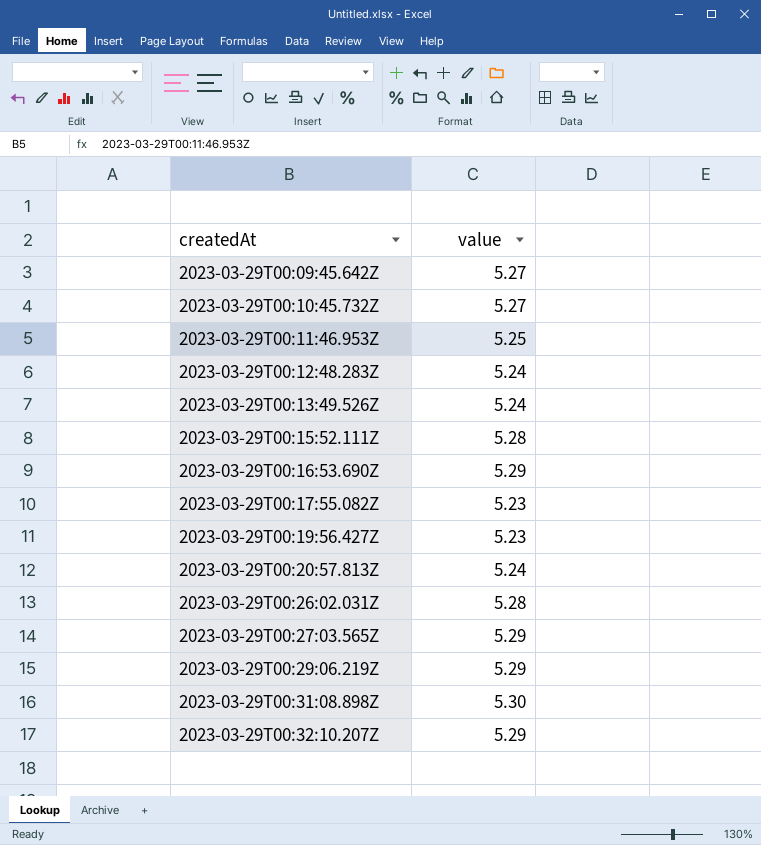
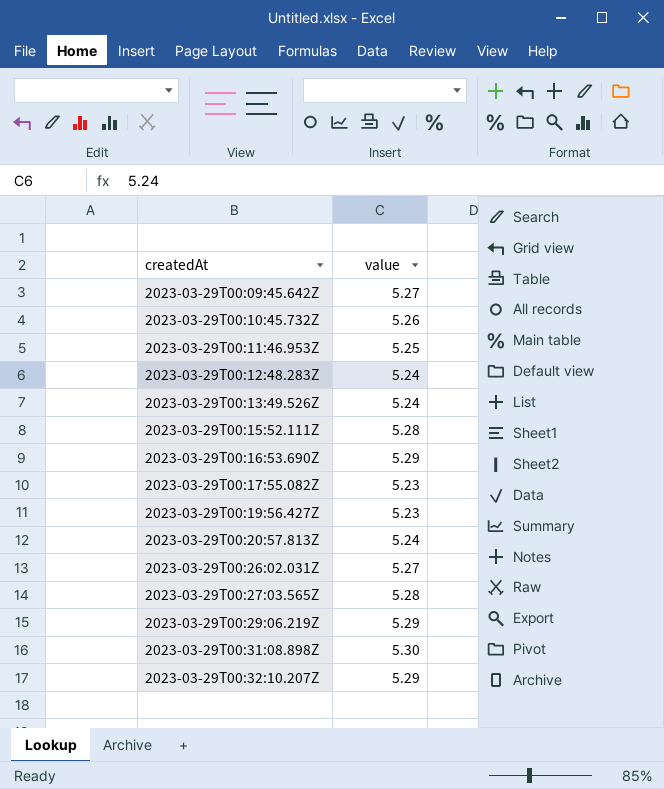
2023-03-29T00:10:45.732Z | value: 5.27 -> 5.26
2023-03-29T00:26:02.031Z | value: 5.28 -> 5.27
2023-03-29T00:27:03.565Z | value: 5.29 -> 5.28

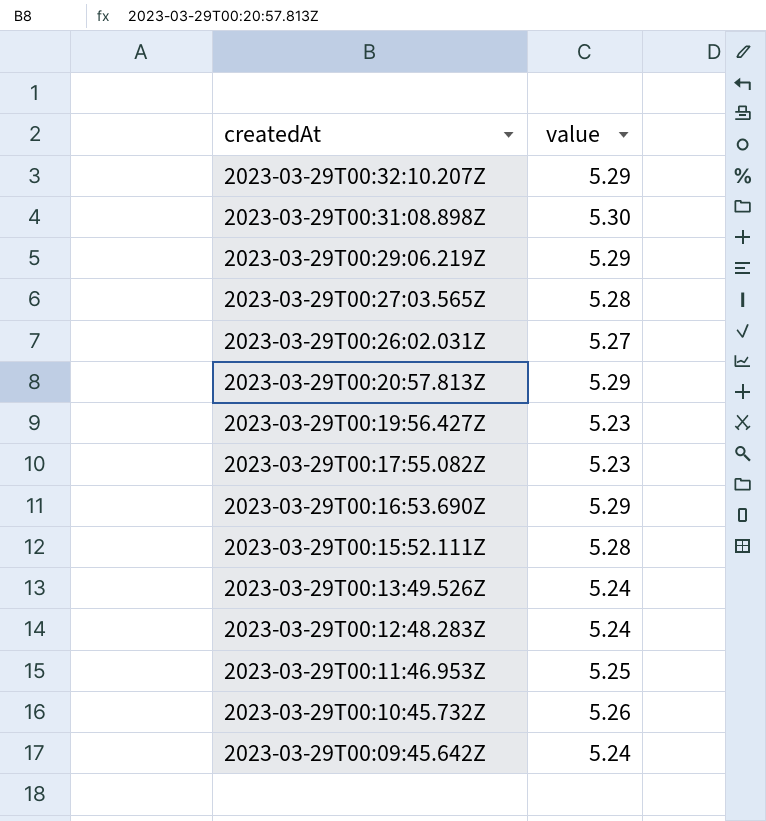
row order: createdAt ascending -> createdAt descending
2023-03-29T00:20:57.813Z | value: 5.24 -> 5.29
2023-03-29T00:09:45.642Z | value: 5.27 -> 5.24

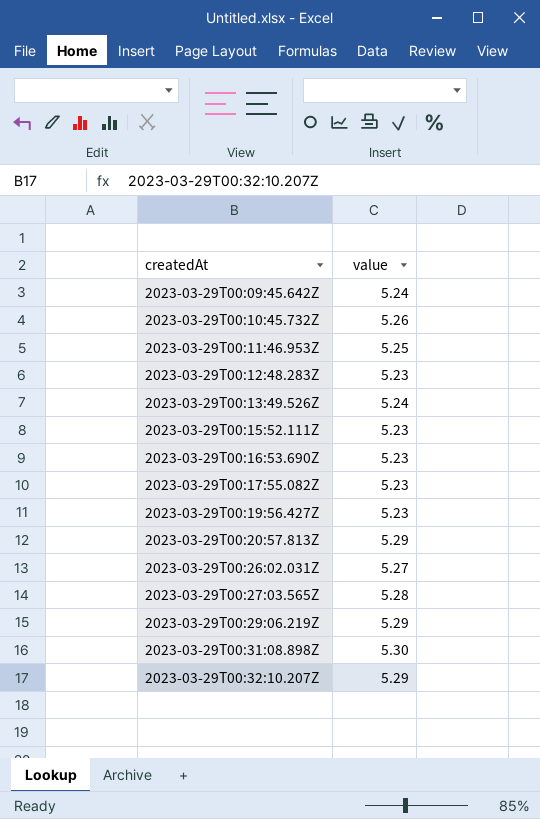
row order: createdAt descending -> createdAt ascending
2023-03-29T00:12:48.283Z | value: 5.24 -> 5.23
2023-03-29T00:15:52.111Z | value: 5.28 -> 5.23
2023-03-29T00:16:53.690Z | value: 5.29 -> 5.23

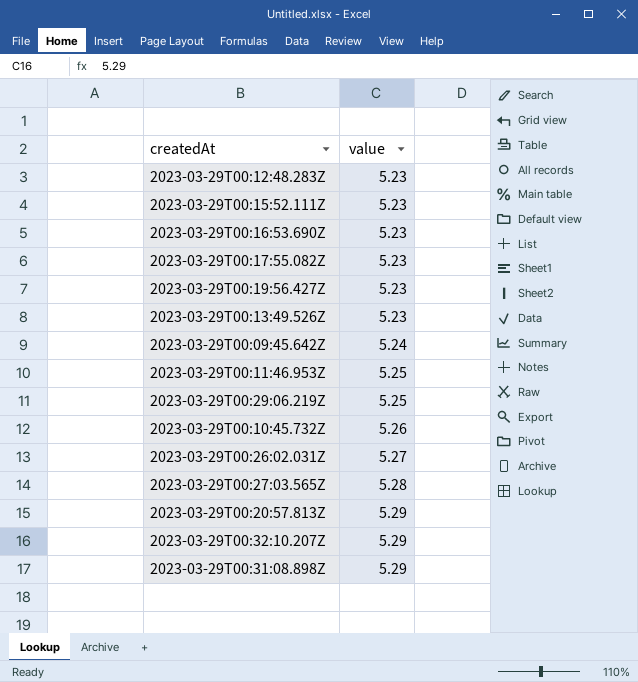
row order: createdAt ascending -> value ascending
2023-03-29T00:13:49.526Z | value: 5.24 -> 5.23
2023-03-29T00:29:06.219Z | value: 5.29 -> 5.25
2023-03-29T00:31:08.898Z | value: 5.30 -> 5.29

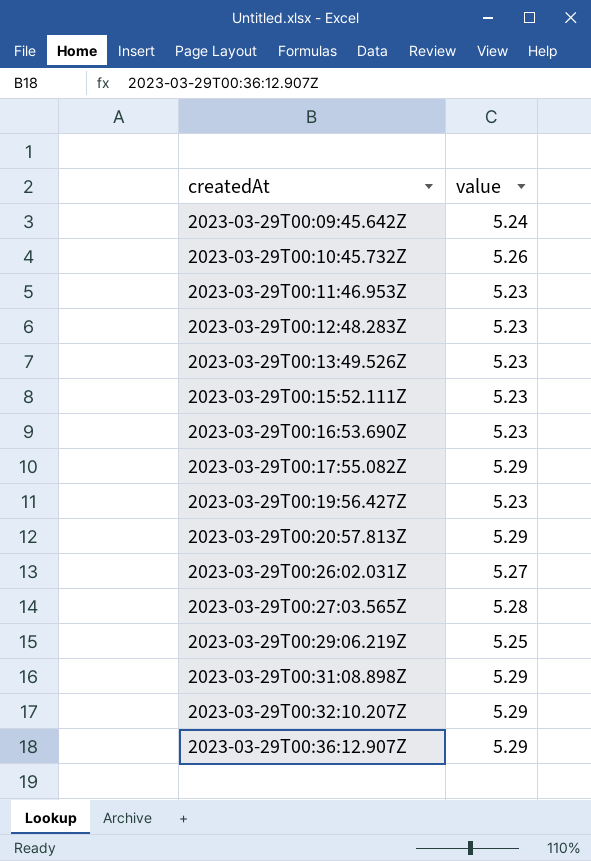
row order: value ascending -> createdAt ascending
2023-03-29T00:11:46.953Z | value: 5.25 -> 5.23
2023-03-29T00:17:55.082Z | value: 5.23 -> 5.29
row 2023-03-29T00:36:12.907Z: none -> 5.29

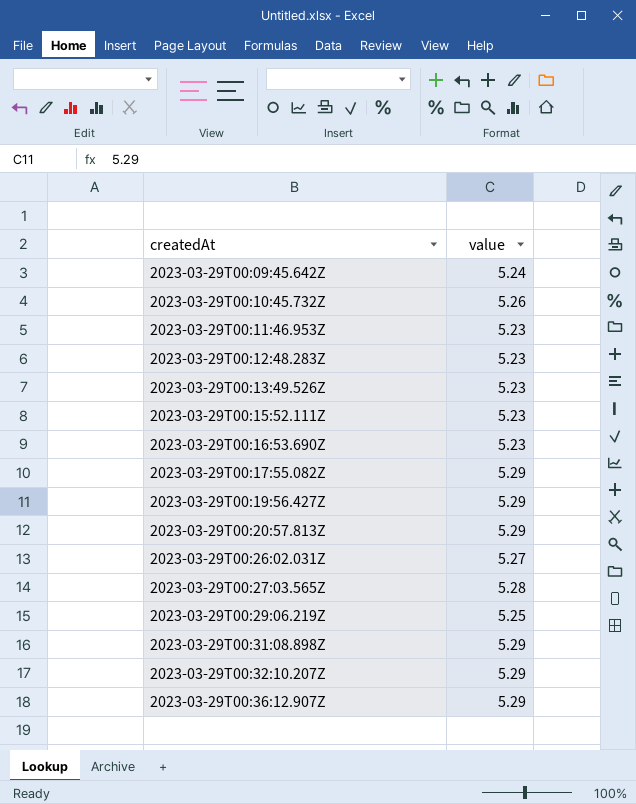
2023-03-29T00:19:56.427Z | value: 5.23 -> 5.29

